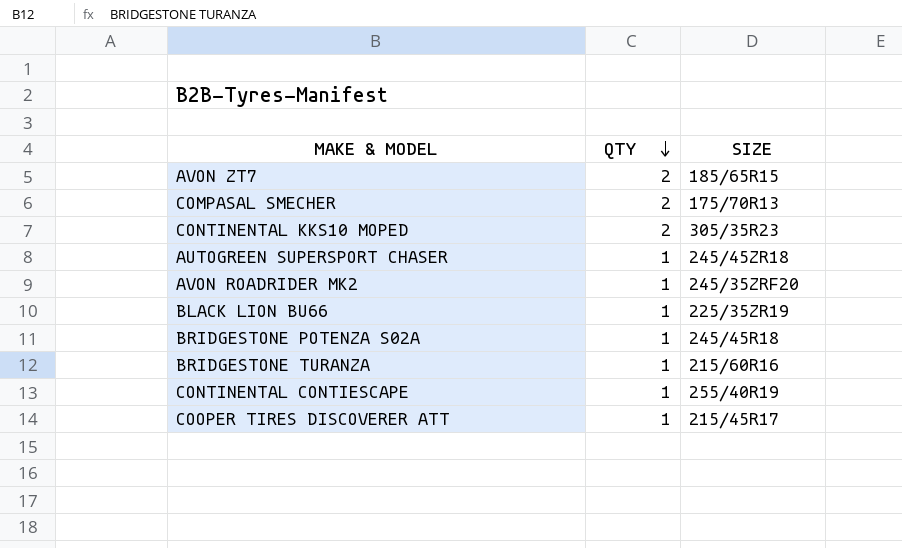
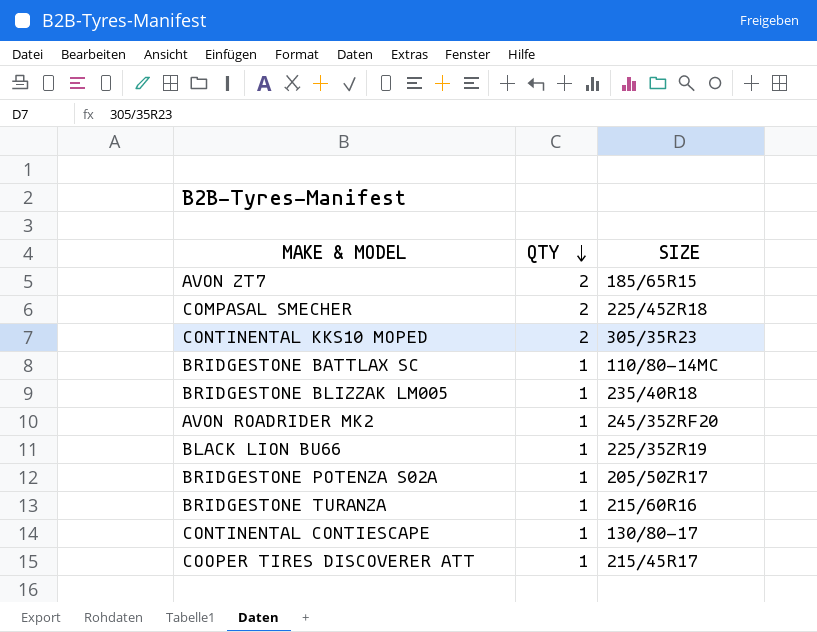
row AUTOGREEN SUPERSPORT CHASER: 1 | 245/45ZR18 -> none
COMPASAL SMECHER | SIZE: 175/70R13 -> 225/45ZR18
row BRIDGESTONE BATTLAX SC: none -> 1 | 110/80-14MC
row BRIDGESTONE BLIZZAK LM005: none -> 1 | 235/40R18
BRIDGESTONE POTENZA S02A | SIZE: 245/45R18 -> 205/50ZR17
CONTINENTAL CONTIESCAPE | SIZE: 255/40R19 -> 130/80-17

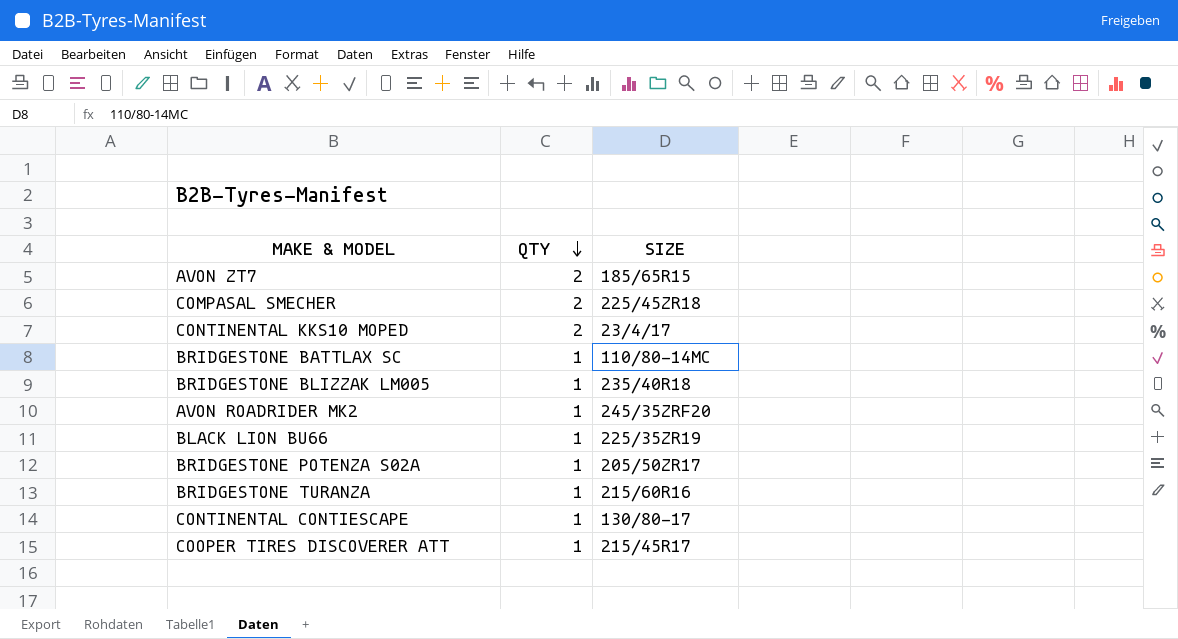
CONTINENTAL KKS10 MOPED | SIZE: 305/35R23 -> 23/4/17

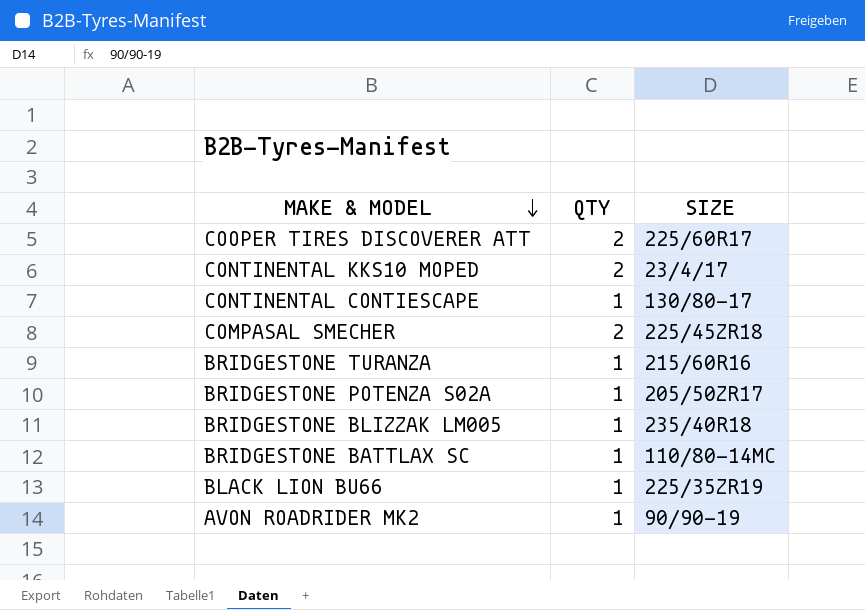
row order: QTY descending -> MAKE & MODEL descending
row AVON ZT7: 2 | 185/65R15 -> none
COOPER TIRES DISCOVERER ATT | QTY: 1 -> 2
COOPER TIRES DISCOVERER ATT | SIZE: 215/45R17 -> 225/60R17
AVON ROADRIDER MK2 | SIZE: 245/35ZRF20 -> 90/90-19

